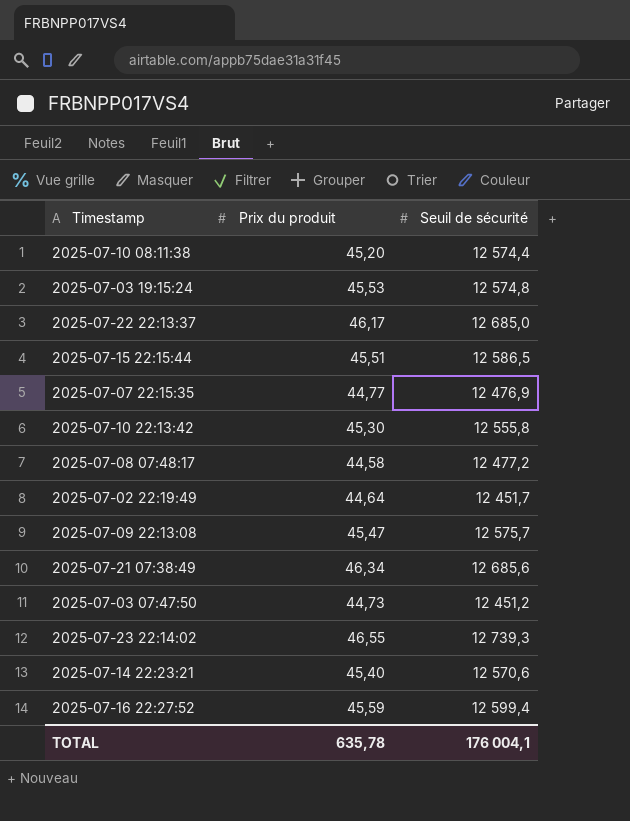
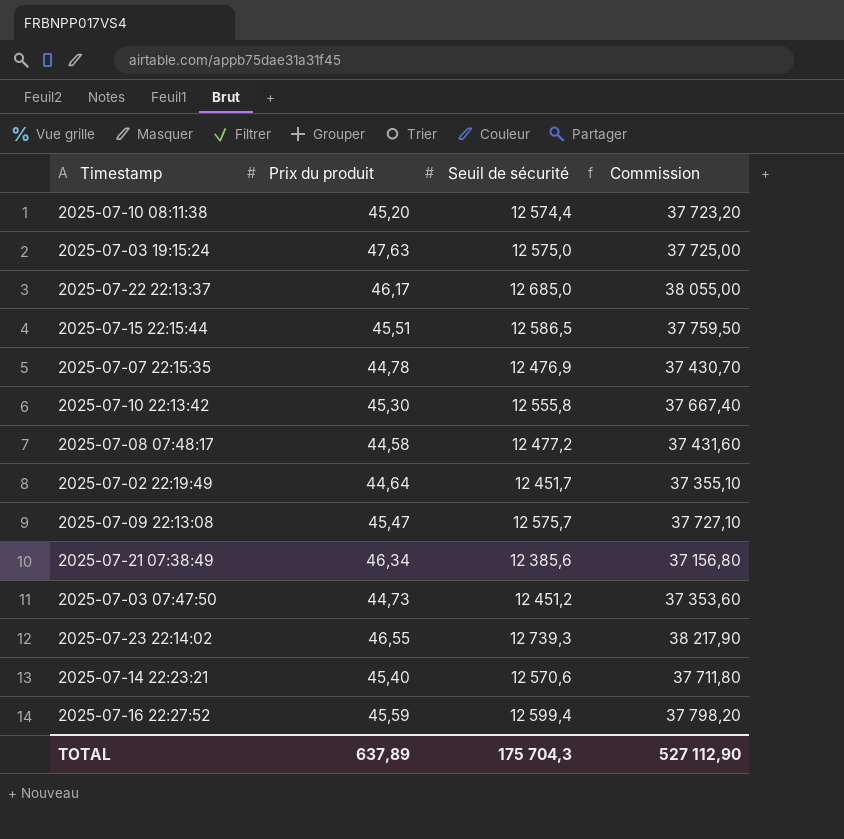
column Commission | formula: none -> [Seuil de sécurité] * 3
2025-07-03 19:15:24 | Prix du produit: 45,53 -> 47,63
2025-07-03 19:15:24 | Seuil de sécurité: 12 574,8 -> 12 575,0
2025-07-07 22:15:35 | Prix du produit: 44,77 -> 44,78
2025-07-21 07:38:49 | Seuil de sécurité: 12 685,6 -> 12 385,6
TOTAL | Prix du produit: 635,78 -> 637,89
TOTAL | Seuil de sécurité: 176 004,1 -> 175 704,3

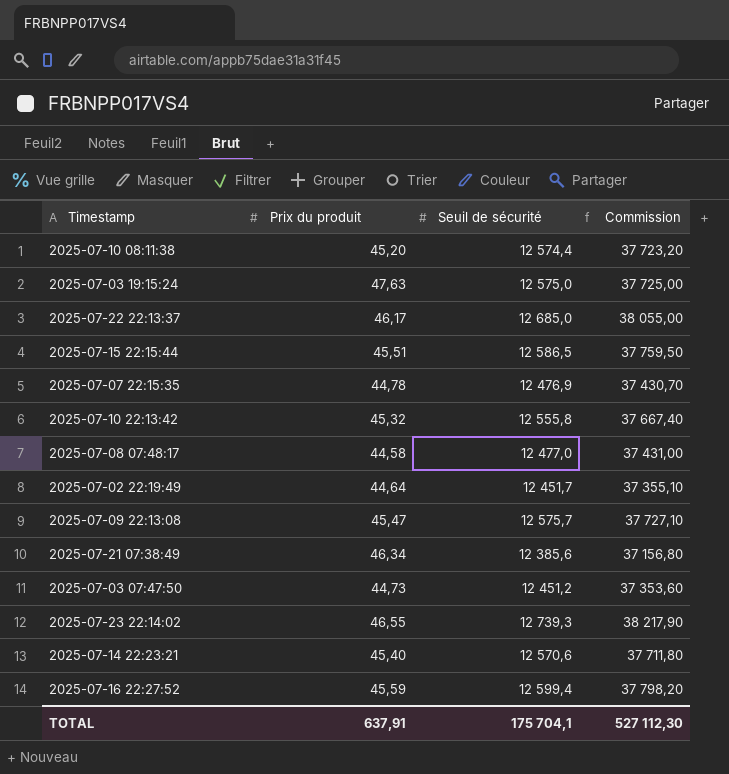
2025-07-10 22:13:42 | Prix du produit: 45,30 -> 45,32
2025-07-08 07:48:17 | Seuil de sécurité: 12 477,2 -> 12 477,0
2025-07-08 07:48:17 | Commission: 37 431,60 -> 37 431,00
TOTAL | Prix du produit: 637,89 -> 637,91
TOTAL | Seuil de sécurité: 175 704,3 -> 175 704,1
TOTAL | Commission: 527 112,90 -> 527 112,30

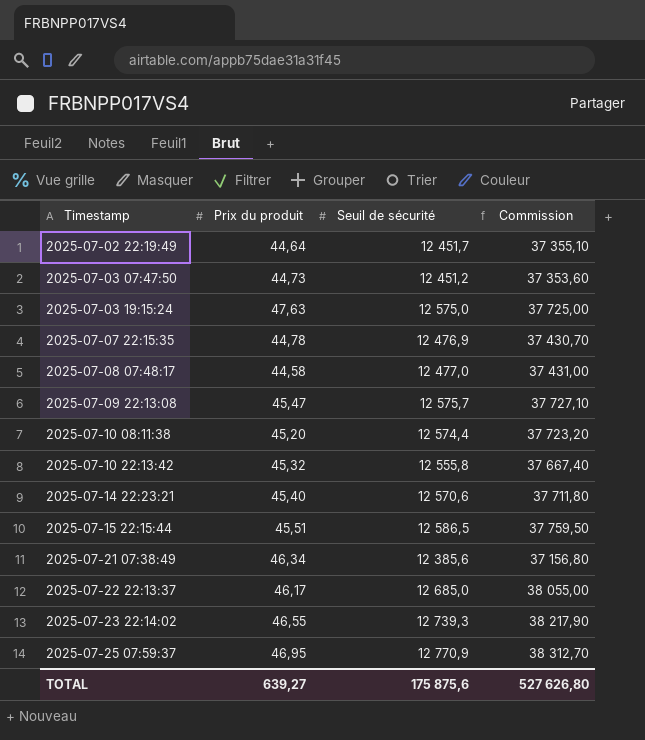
row order: none -> Timestamp ascending
row 2025-07-16 22:27:52: 45,59 | 12 599,4 | 37 798,20 -> none
row 2025-07-25 07:59:37: none -> 46,95 | 12 770,9 | 38 312,70
TOTAL | Prix du produit: 637,91 -> 639,27
TOTAL | Seuil de sécurité: 175 704,1 -> 175 875,6
TOTAL | Commission: 527 112,30 -> 527 626,80

